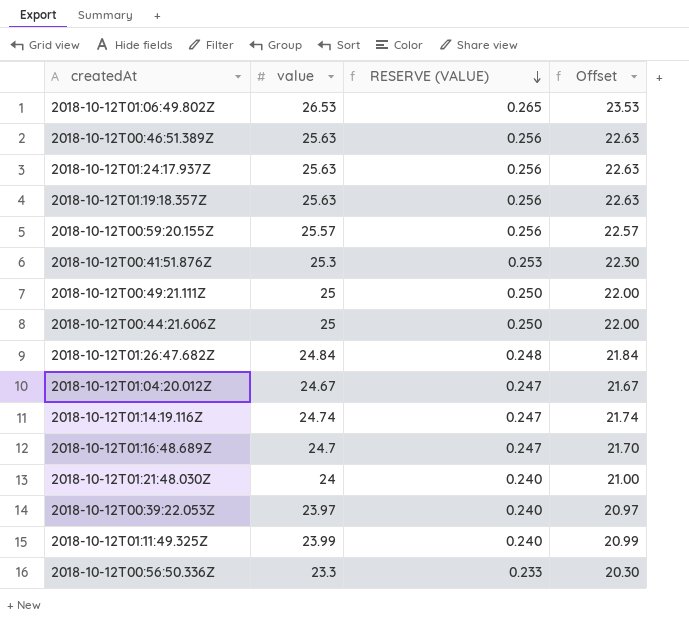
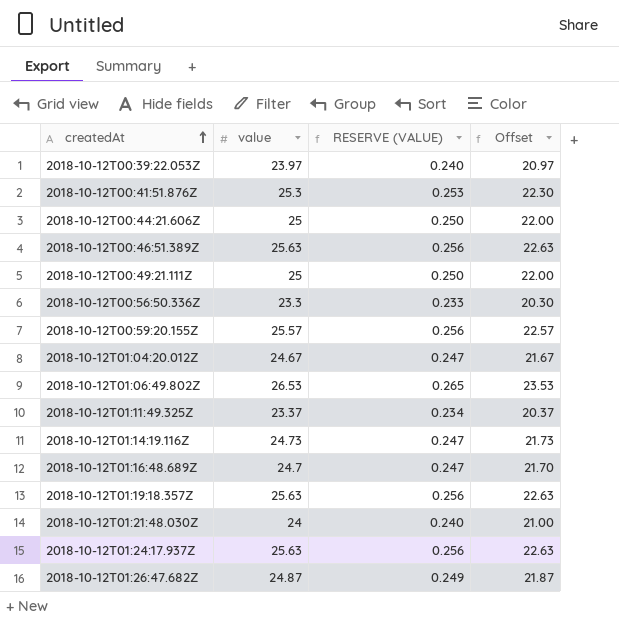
row order: RESERVE (VALUE) descending -> createdAt ascending
2018-10-12T01:11:49.325Z | value: 23.99 -> 23.37
2018-10-12T01:11:49.325Z | RESERVE (VALUE): 0.240 -> 0.234
2018-10-12T01:11:49.325Z | Offset: 20.99 -> 20.37
2018-10-12T01:14:19.116Z | value: 24.74 -> 24.73
2018-10-12T01:14:19.116Z | Offset: 21.74 -> 21.73
2018-10-12T01:26:47.682Z | value: 24.84 -> 24.87
2018-10-12T01:26:47.682Z | RESERVE (VALUE): 0.248 -> 0.249
2018-10-12T01:26:47.682Z | Offset: 21.84 -> 21.87

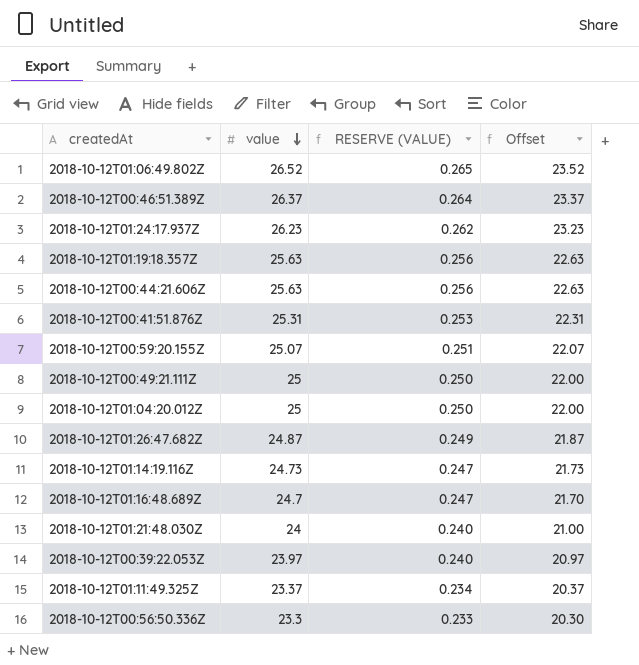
row order: createdAt ascending -> value descending
2018-10-12T01:06:49.802Z | value: 26.53 -> 26.52
2018-10-12T01:06:49.802Z | Offset: 23.53 -> 23.52
2018-10-12T00:46:51.389Z | value: 25.63 -> 26.37
2018-10-12T00:46:51.389Z | RESERVE (VALUE): 0.256 -> 0.264
2018-10-12T00:46:51.389Z | Offset: 22.63 -> 23.37
2018-10-12T01:24:17.937Z | value: 25.63 -> 26.23
2018-10-12T01:24:17.937Z | RESERVE (VALUE): 0.256 -> 0.262
2018-10-12T01:24:17.937Z | Offset: 22.63 -> 23.23
2018-10-12T00:44:21.606Z | value: 25 -> 25.63
2018-10-12T00:44:21.606Z | RESERVE (VALUE): 0.250 -> 0.256
2018-10-12T00:44:21.606Z | Offset: 22.00 -> 22.63
2018-10-12T00:41:51.876Z | value: 25.3 -> 25.31
2018-10-12T00:41:51.876Z | Offset: 22.30 -> 22.31
2018-10-12T00:59:20.155Z | value: 25.57 -> 25.07
2018-10-12T00:59:20.155Z | RESERVE (VALUE): 0.256 -> 0.251
2018-10-12T00:59:20.155Z | Offset: 22.57 -> 22.07
2018-10-12T01:04:20.012Z | value: 24.67 -> 25
2018-10-12T01:04:20.012Z | RESERVE (VALUE): 0.247 -> 0.250
2018-10-12T01:04:20.012Z | Offset: 21.67 -> 22.00

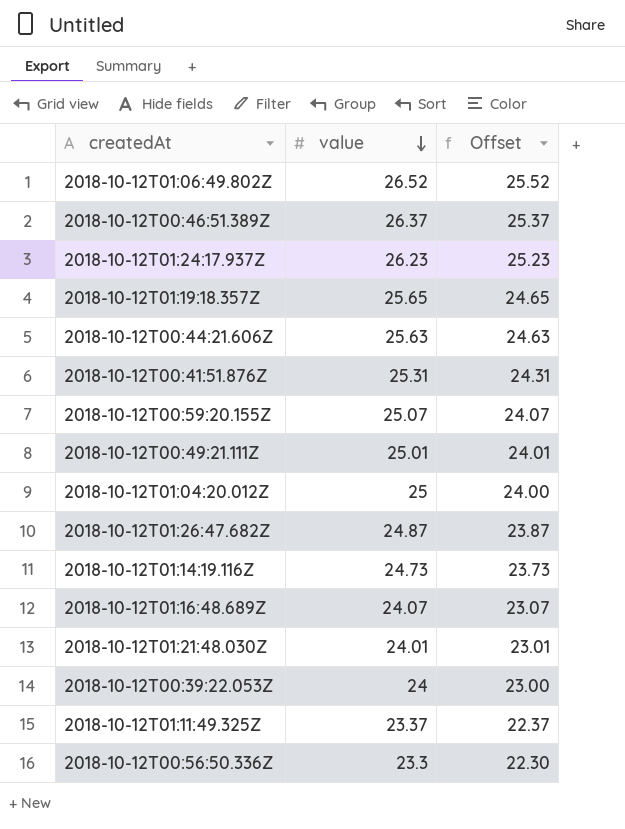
column RESERVE (VALUE) | formula: [value] * 0.01 -> none
column Offset | formula: [value] - 3 -> [value] - 1
2018-10-12T01:19:18.357Z | value: 25.63 -> 25.65
2018-10-12T00:49:21.111Z | value: 25 -> 25.01
2018-10-12T01:16:48.689Z | value: 24.7 -> 24.07
2018-10-12T01:21:48.030Z | value: 24 -> 24.01
2018-10-12T00:39:22.053Z | value: 23.97 -> 24

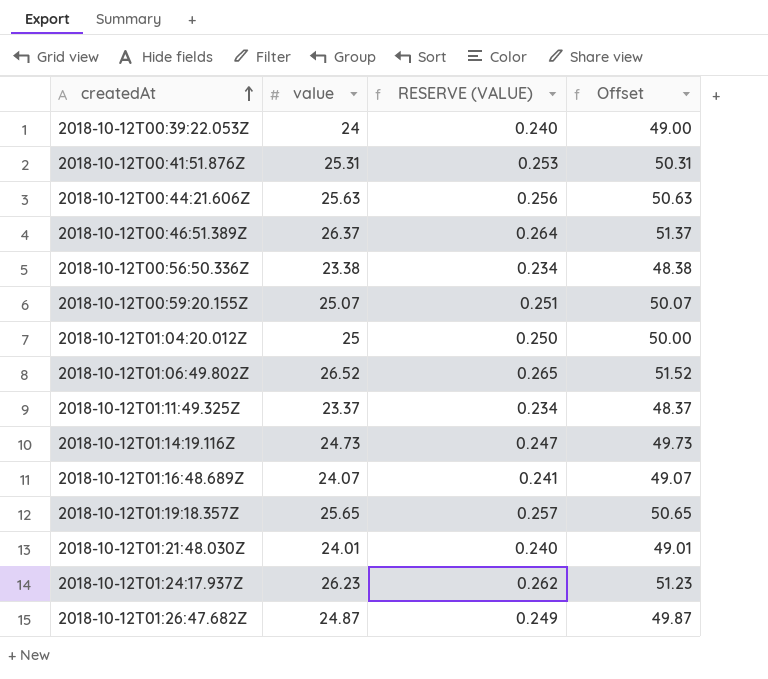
row order: value descending -> createdAt ascending
column RESERVE (VALUE) | formula: none -> [value] * 0.01
column Offset | formula: [value] - 1 -> [value] + 25
row 2018-10-12T00:49:21.111Z: 25.01 | 24.01 -> none
2018-10-12T00:56:50.336Z | value: 23.3 -> 23.38

